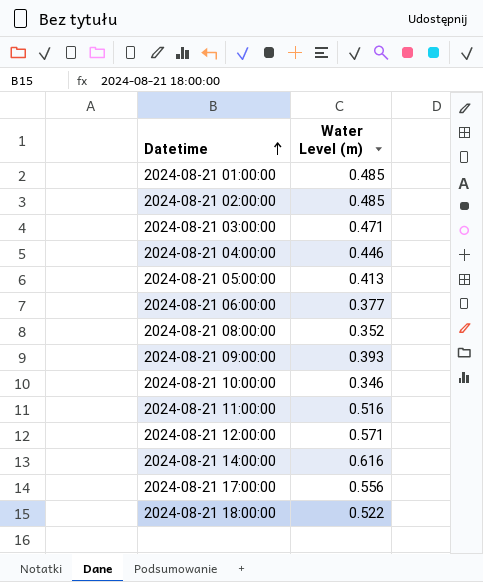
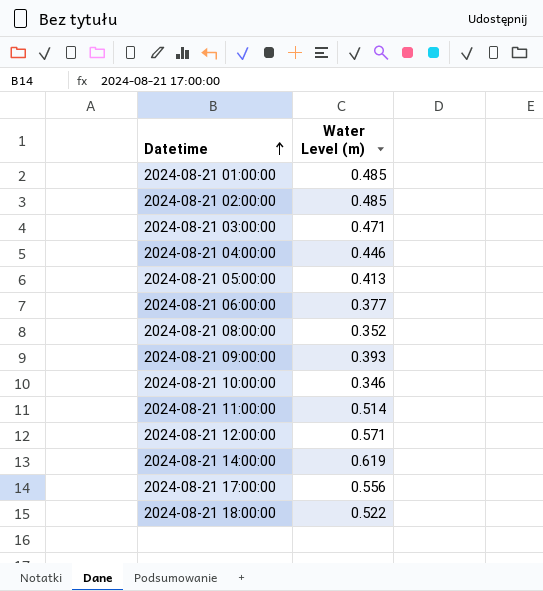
2024-08-21 11:00:00 | Water Level (m): 0.516 -> 0.514
2024-08-21 14:00:00 | Water Level (m): 0.616 -> 0.619

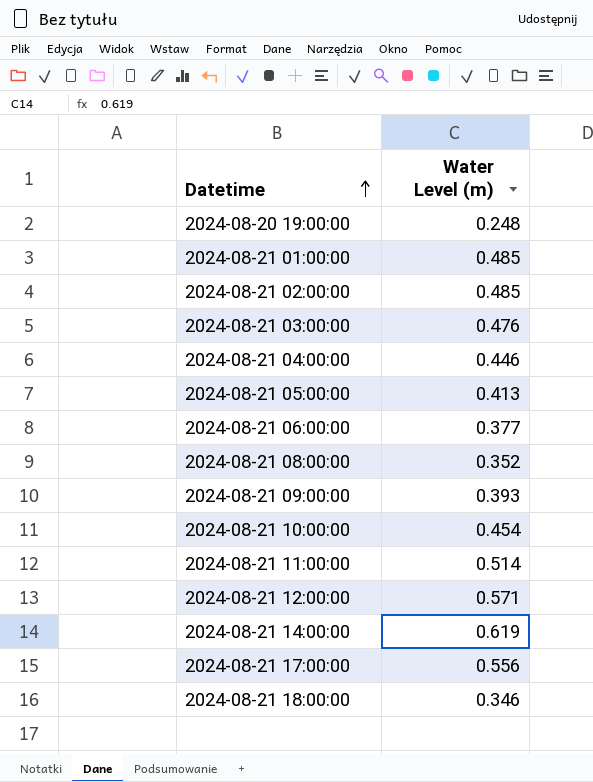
row 2024-08-20 19:00:00: none -> 0.248
2024-08-21 03:00:00 | Water Level (m): 0.471 -> 0.476
2024-08-21 10:00:00 | Water Level (m): 0.346 -> 0.454
2024-08-21 18:00:00 | Water Level (m): 0.522 -> 0.346

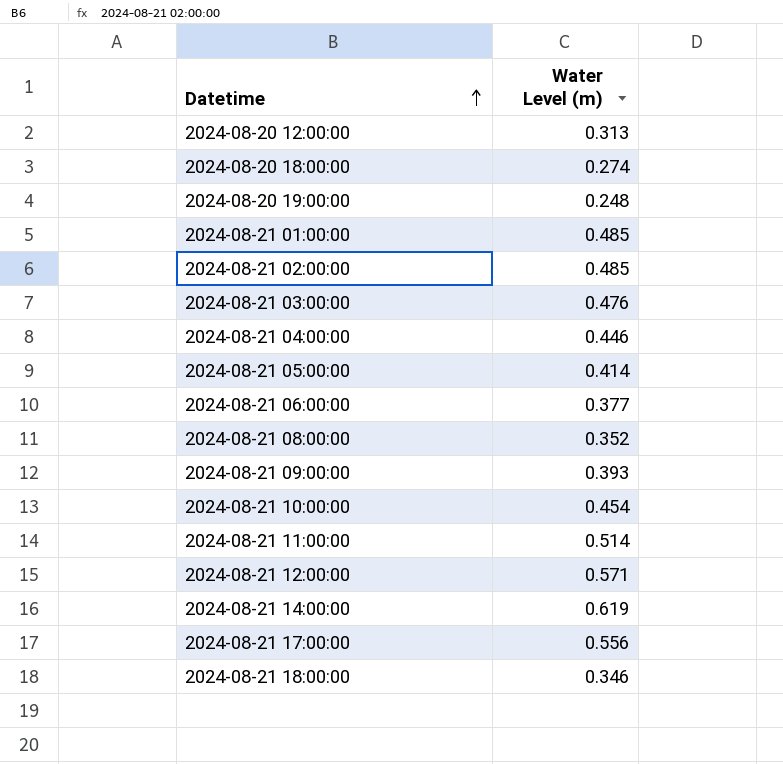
row 2024-08-20 12:00:00: none -> 0.313
row 2024-08-20 18:00:00: none -> 0.274
2024-08-21 05:00:00 | Water Level (m): 0.413 -> 0.414

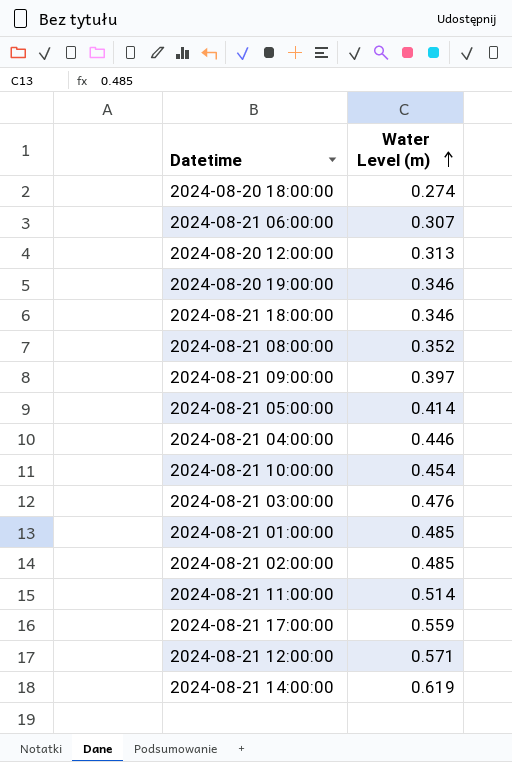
row order: Datetime ascending -> Water Level (m) ascending
2024-08-21 06:00:00 | Water Level (m): 0.377 -> 0.307
2024-08-20 19:00:00 | Water Level (m): 0.248 -> 0.346
2024-08-21 09:00:00 | Water Level (m): 0.393 -> 0.397
2024-08-21 17:00:00 | Water Level (m): 0.556 -> 0.559

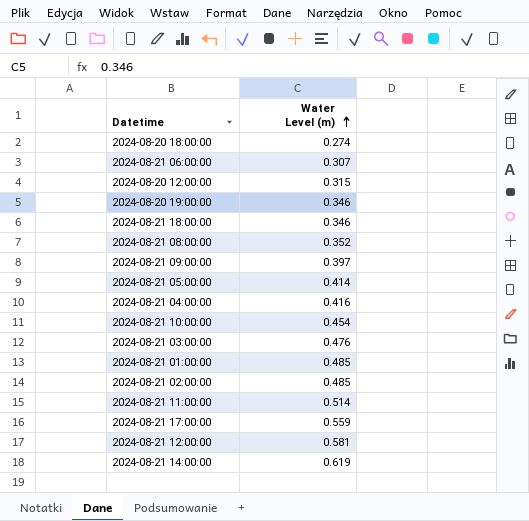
2024-08-20 12:00:00 | Water Level (m): 0.313 -> 0.315
2024-08-21 04:00:00 | Water Level (m): 0.446 -> 0.416
2024-08-21 12:00:00 | Water Level (m): 0.571 -> 0.581

